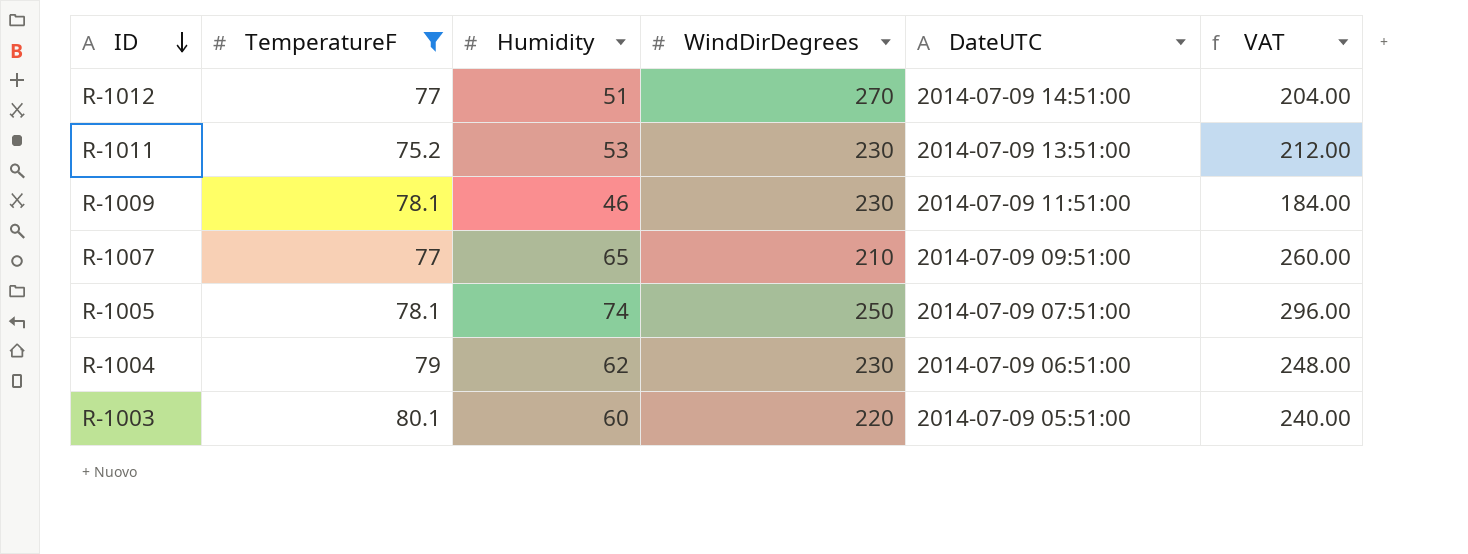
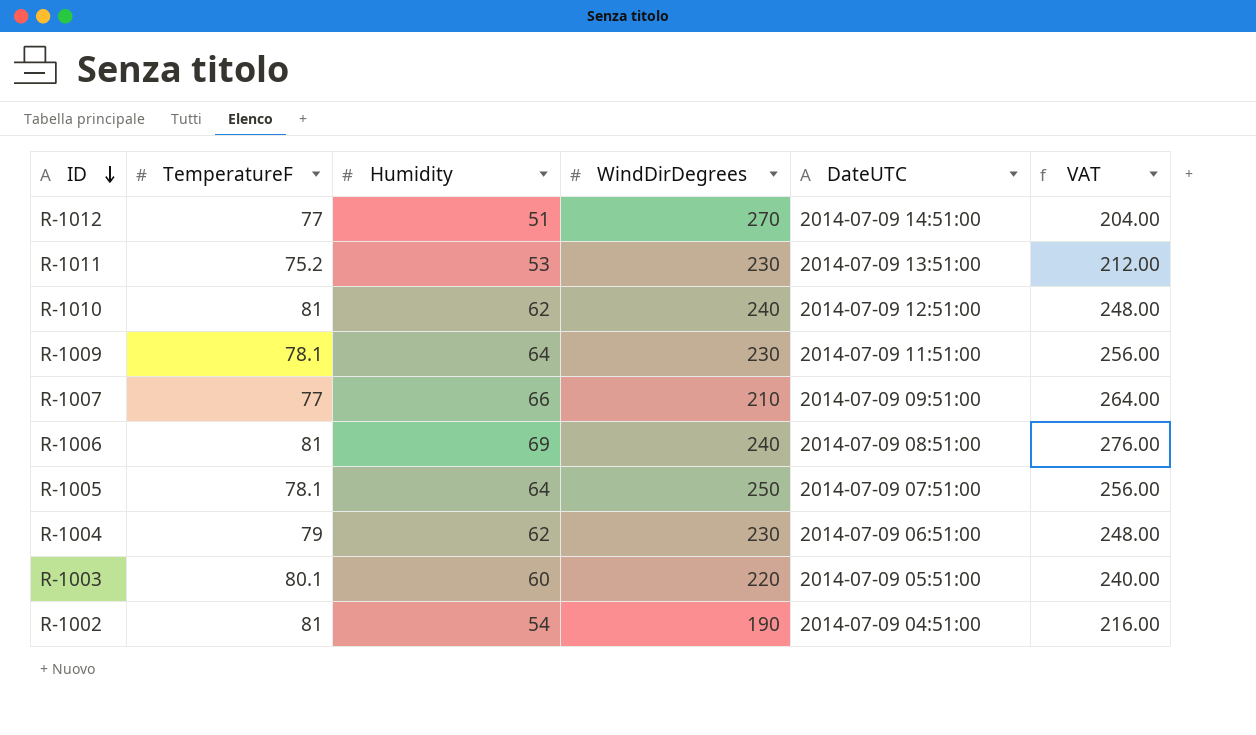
filter: TemperatureF != 81 -> none
R-1009 | Humidity: 46 -> 64
R-1009 | VAT: 184.00 -> 256.00
R-1007 | Humidity: 65 -> 66
R-1007 | VAT: 260.00 -> 264.00
R-1005 | Humidity: 74 -> 64
R-1005 | VAT: 296.00 -> 256.00

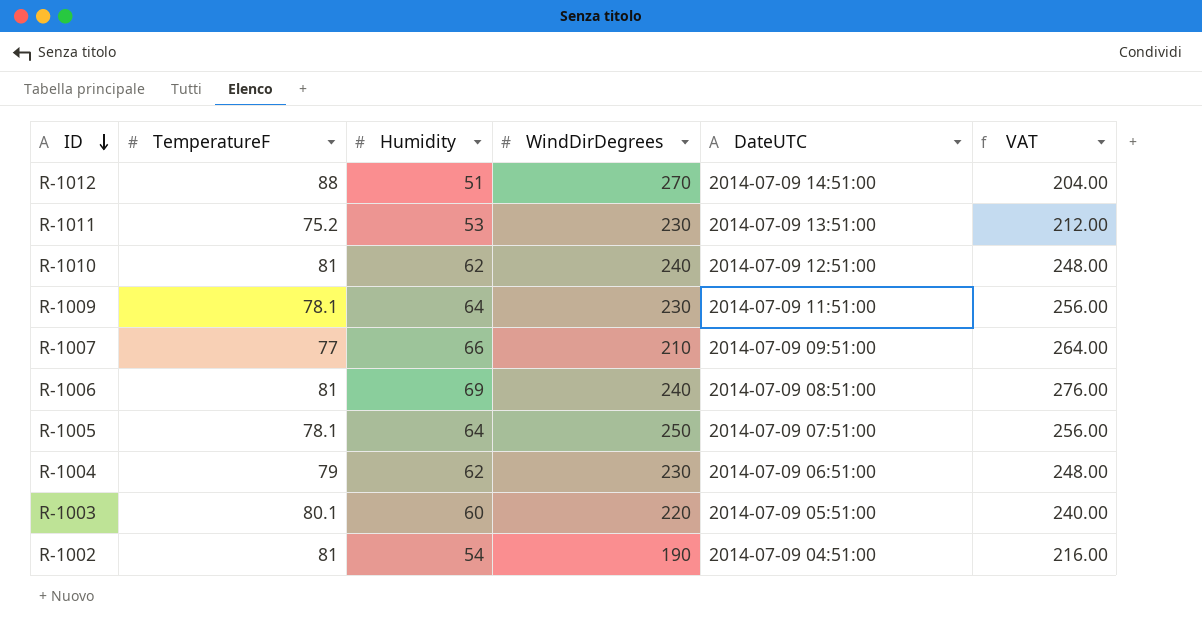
R-1012 | TemperatureF: 77 -> 88

